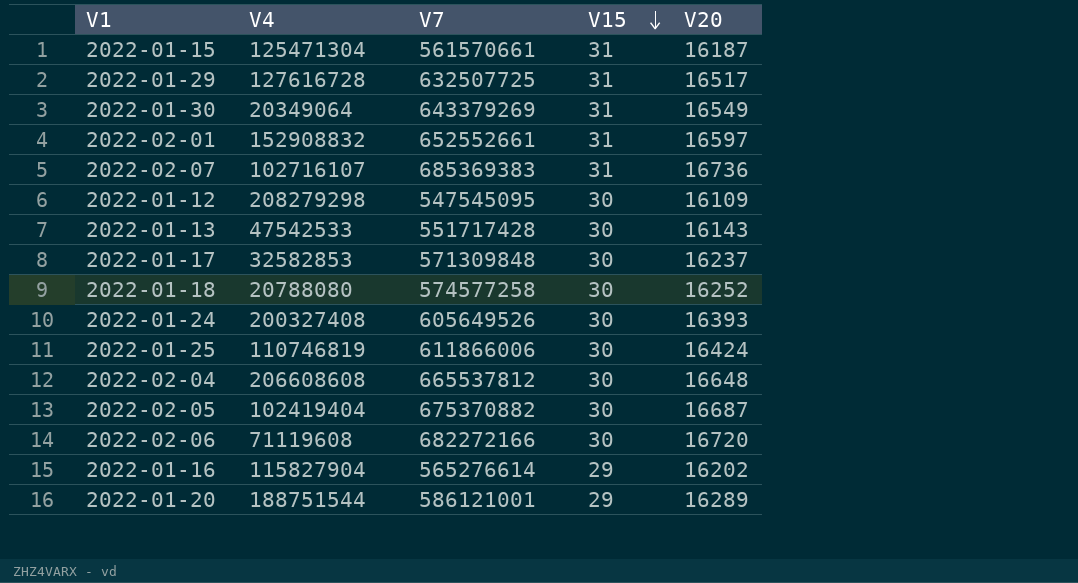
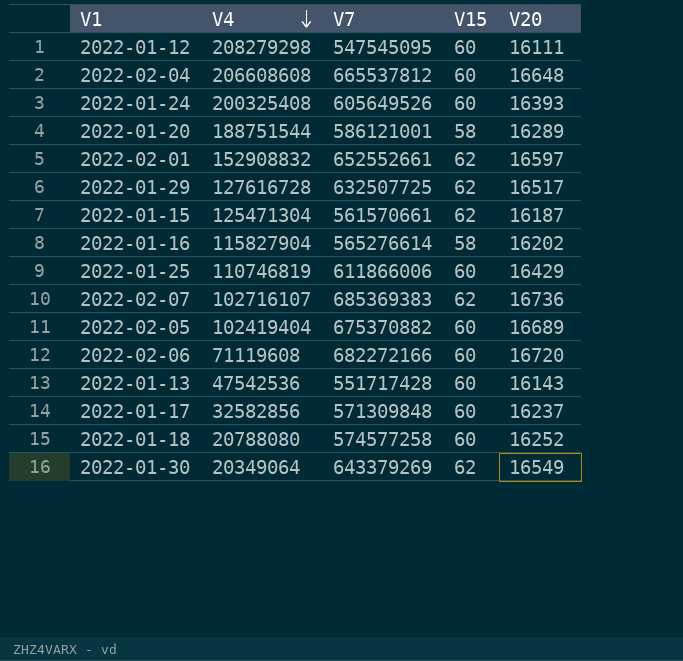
row order: V15 descending -> V4 descending
2022-01-12 | V15: 30 -> 60
2022-01-12 | V20: 16109 -> 16111
2022-02-04 | V15: 30 -> 60
2022-01-24 | V4: 200327408 -> 200325408
2022-01-24 | V15: 30 -> 60
2022-01-20 | V15: 29 -> 58
2022-02-01 | V15: 31 -> 62
2022-01-29 | V15: 31 -> 62
2022-01-15 | V15: 31 -> 62
2022-01-16 | V15: 29 -> 58
2022-01-25 | V15: 30 -> 60
2022-01-25 | V20: 16424 -> 16429
2022-02-07 | V15: 31 -> 62
2022-02-05 | V15: 30 -> 60
2022-02-05 | V20: 16687 -> 16689
2022-02-06 | V15: 30 -> 60
2022-01-13 | V4: 47542533 -> 47542536
2022-01-13 | V15: 30 -> 60
2022-01-17 | V4: 32582853 -> 32582856
2022-01-17 | V15: 30 -> 60
2022-01-18 | V15: 30 -> 60
2022-01-30 | V15: 31 -> 62

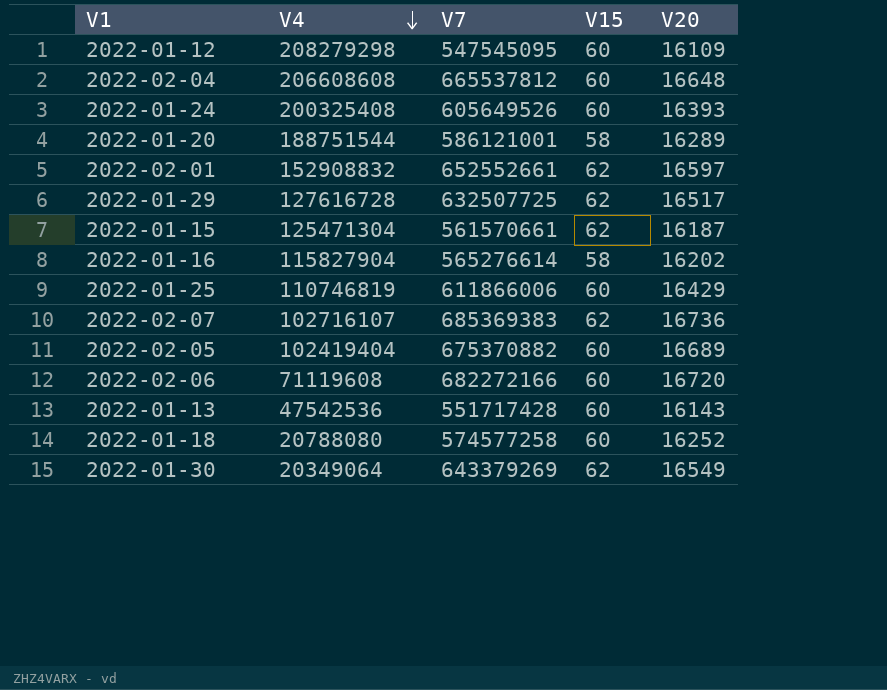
row 2022-01-17: 32582856 | 571309848 | 60 | 16237 -> none
2022-01-12 | V20: 16111 -> 16109

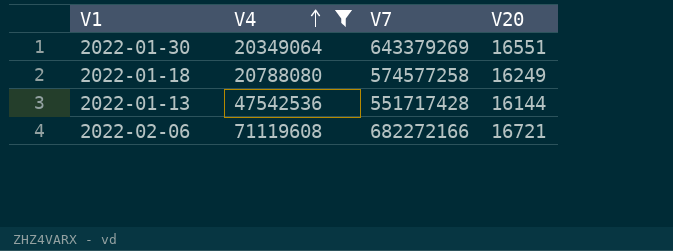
filter: none -> V4 <= 71119608
row order: V4 descending -> V4 ascending
column V15 | position: 4 -> none
2022-01-30 | V20: 16549 -> 16551
2022-01-18 | V20: 16252 -> 16249
2022-01-13 | V20: 16143 -> 16144
2022-02-06 | V20: 16720 -> 16721

